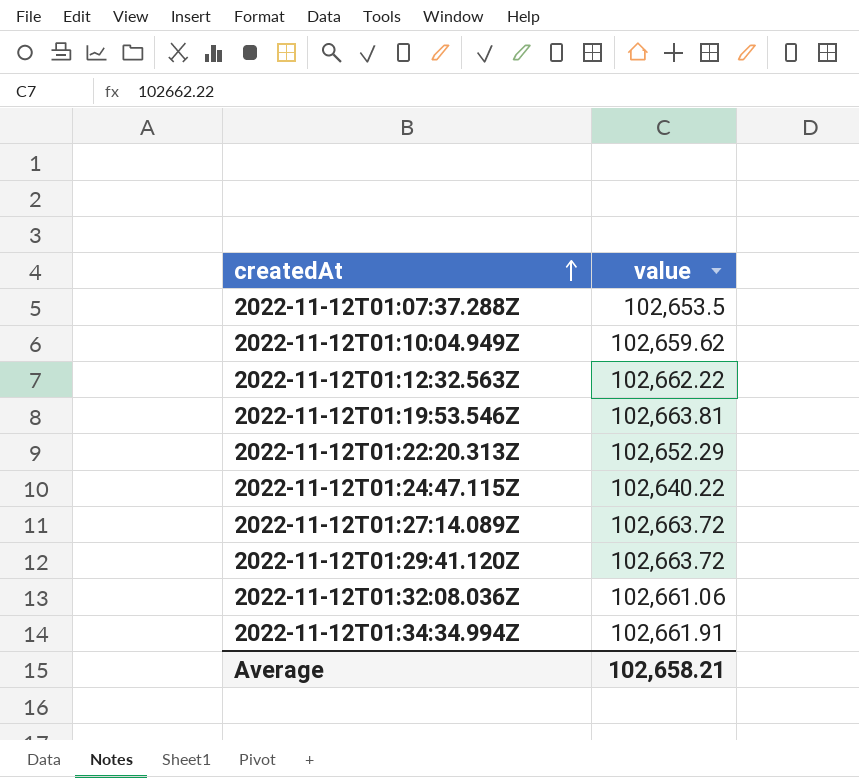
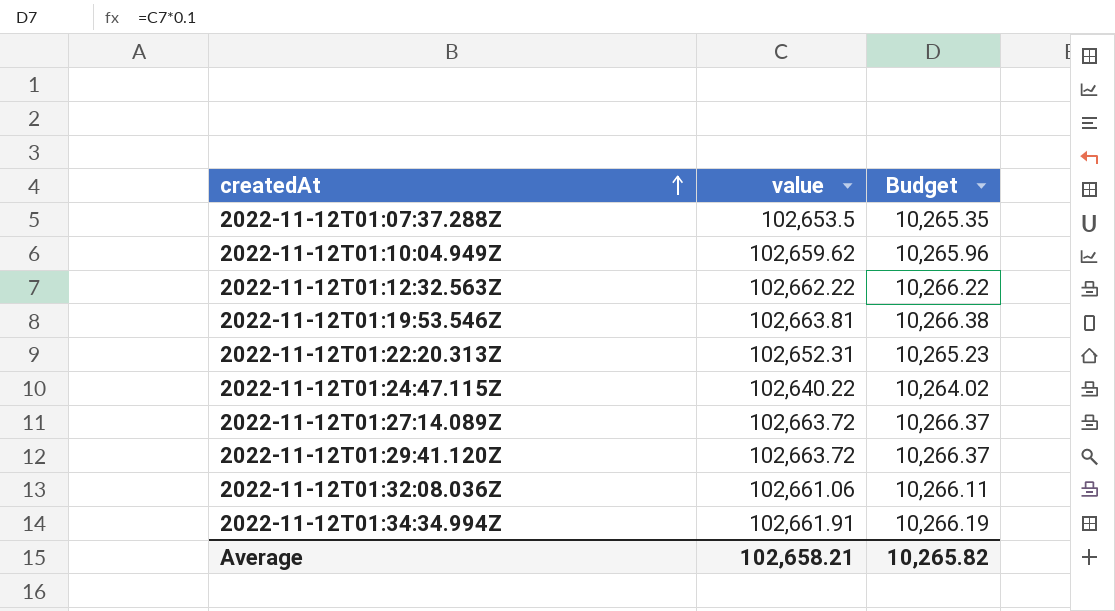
column Budget | formula: none -> [value] * 0.1
2022-11-12T01:22:20.313Z | value: 102,652.29 -> 102,652.31

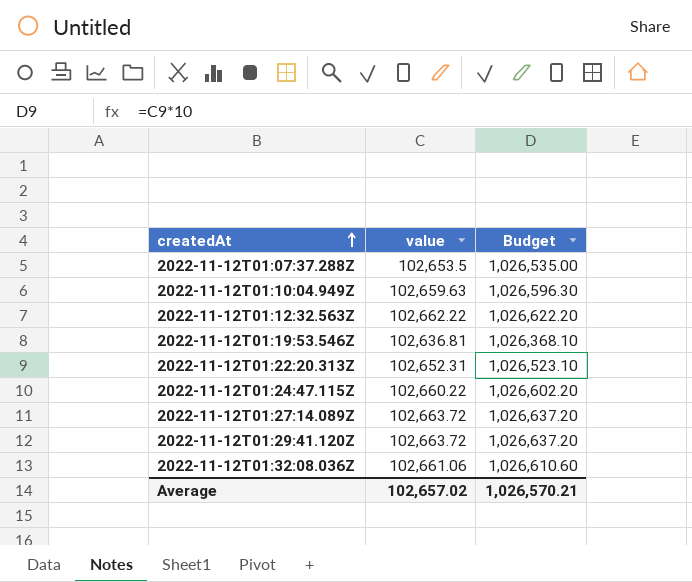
column Budget | formula: [value] * 0.1 -> [value] * 10
row 2022-11-12T01:34:34.994Z: 102,661.91 | 10,266.19 -> none
2022-11-12T01:10:04.949Z | value: 102,659.62 -> 102,659.63
2022-11-12T01:19:53.546Z | value: 102,663.81 -> 102,636.81
2022-11-12T01:24:47.115Z | value: 102,640.22 -> 102,660.22
Average | value: 102,658.21 -> 102,657.02
Average | Budget: 10,265.82 -> 1,026,570.21

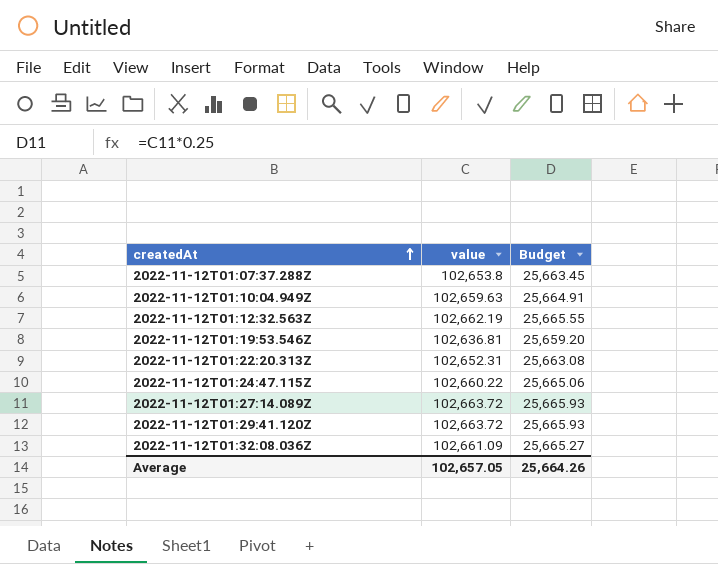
column Budget | formula: [value] * 10 -> [value] * 0.25
2022-11-12T01:07:37.288Z | value: 102,653.5 -> 102,653.8
2022-11-12T01:12:32.563Z | value: 102,662.22 -> 102,662.19
2022-11-12T01:32:08.036Z | value: 102,661.06 -> 102,661.09
Average | value: 102,657.02 -> 102,657.05
Average | Budget: 1,026,570.21 -> 25,664.26

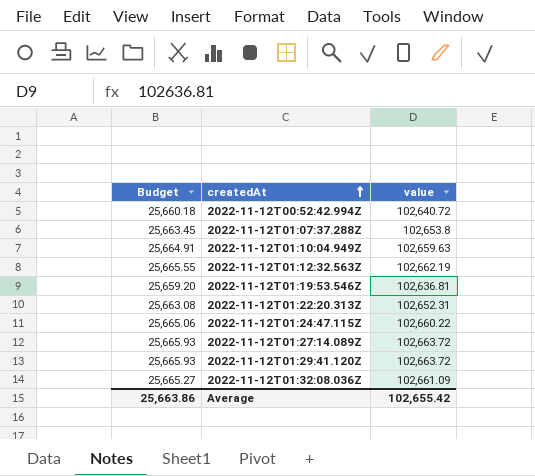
column Budget | position: 3 -> 1
row 2022-11-12T00:52:42.994Z: none -> 25,660.18 | 102,640.72
Average | Budget: 25,664.26 -> 25,663.86
Average | value: 102,657.05 -> 102,655.42

